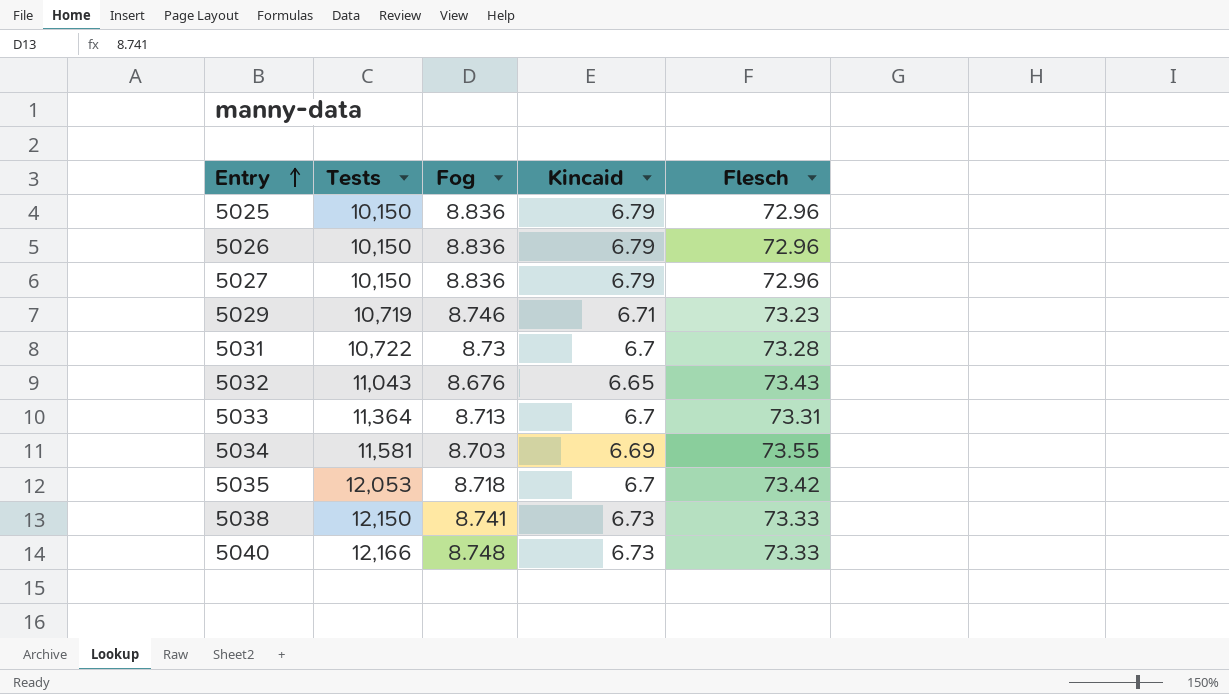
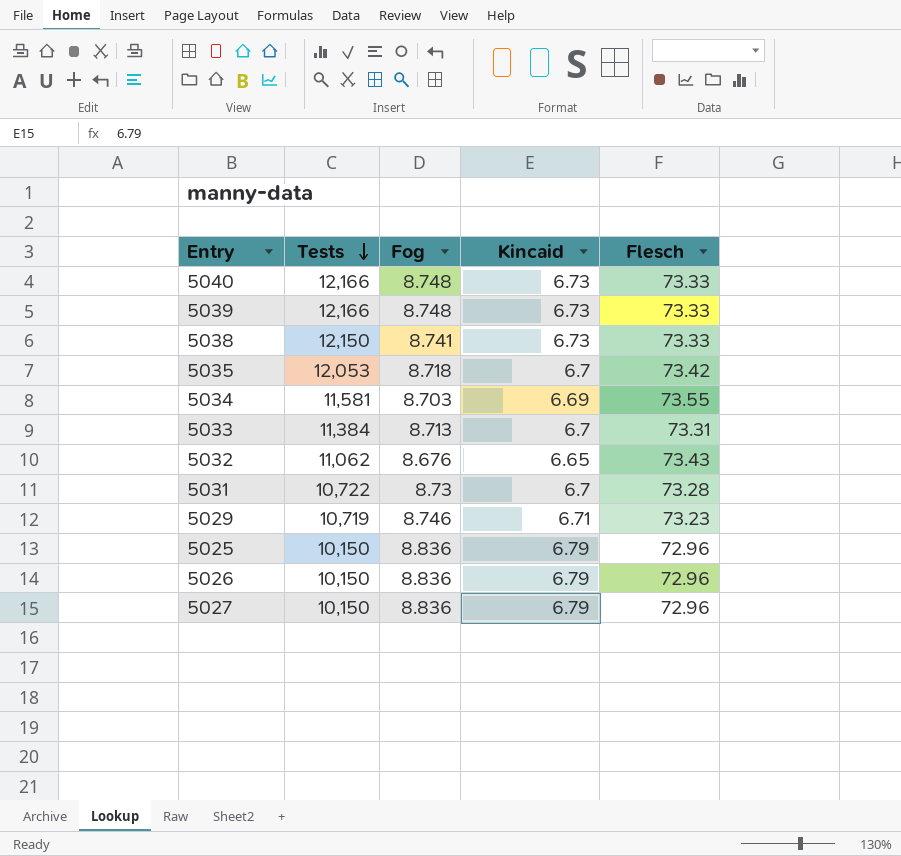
row order: Entry ascending -> Tests descending
row 5039: none -> 12,166 | 8.748 | 6.73 | 73.33
5033 | Tests: 11,364 -> 11,384
5032 | Tests: 11,043 -> 11,062

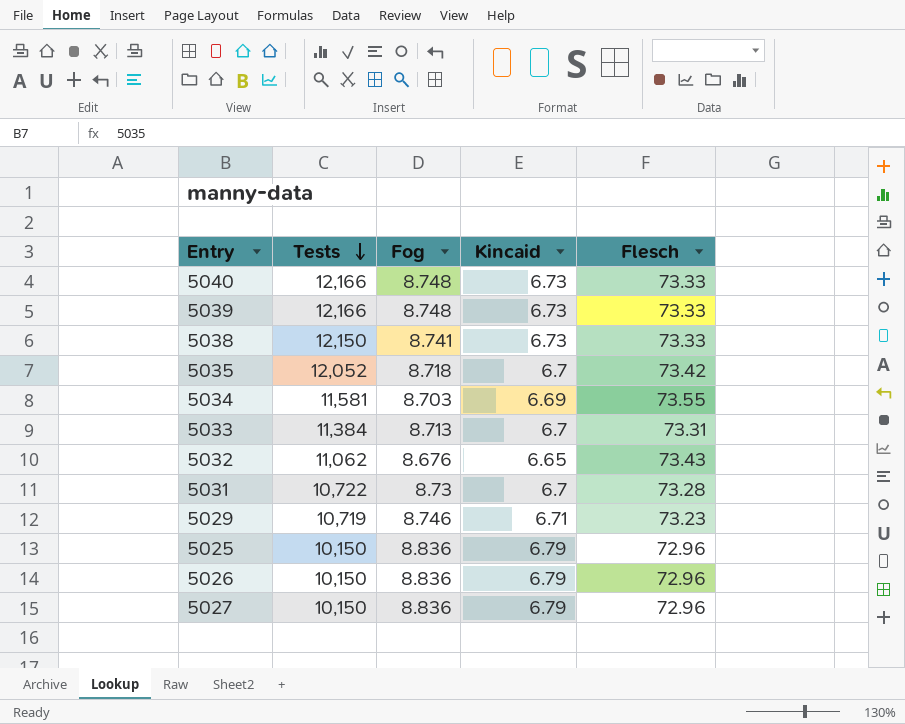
5035 | Tests: 12,053 -> 12,052

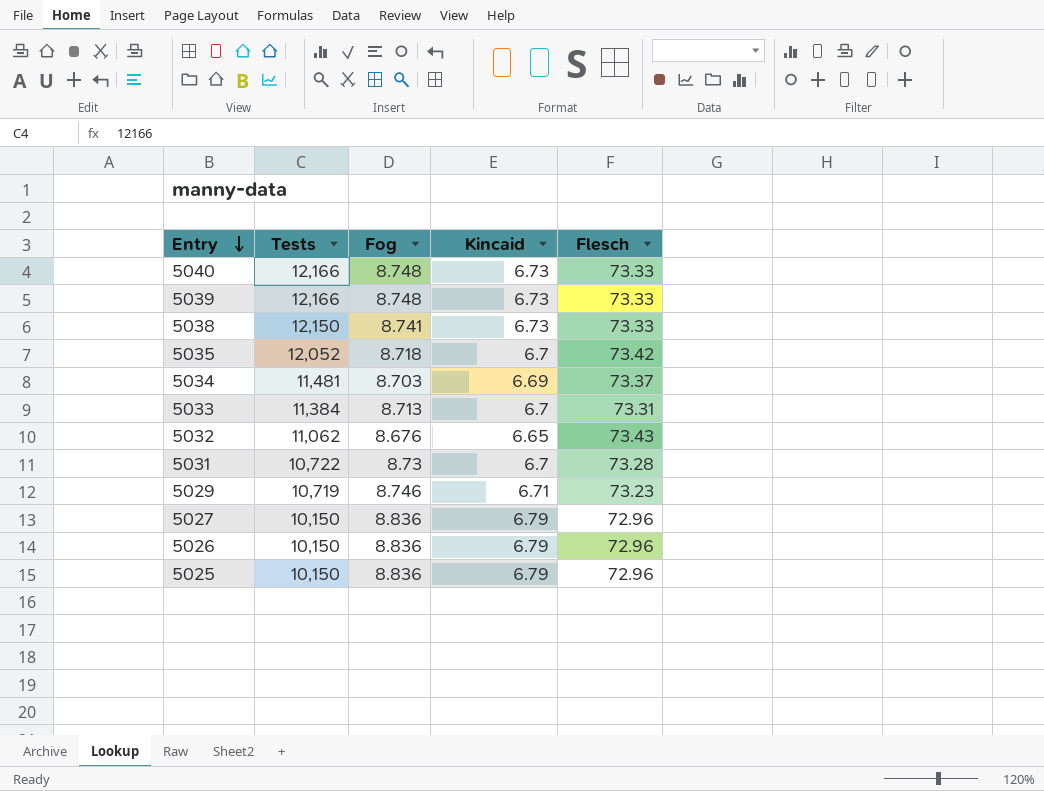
row order: Tests descending -> Entry descending
5034 | Tests: 11,581 -> 11,481
5034 | Flesch: 73.55 -> 73.37

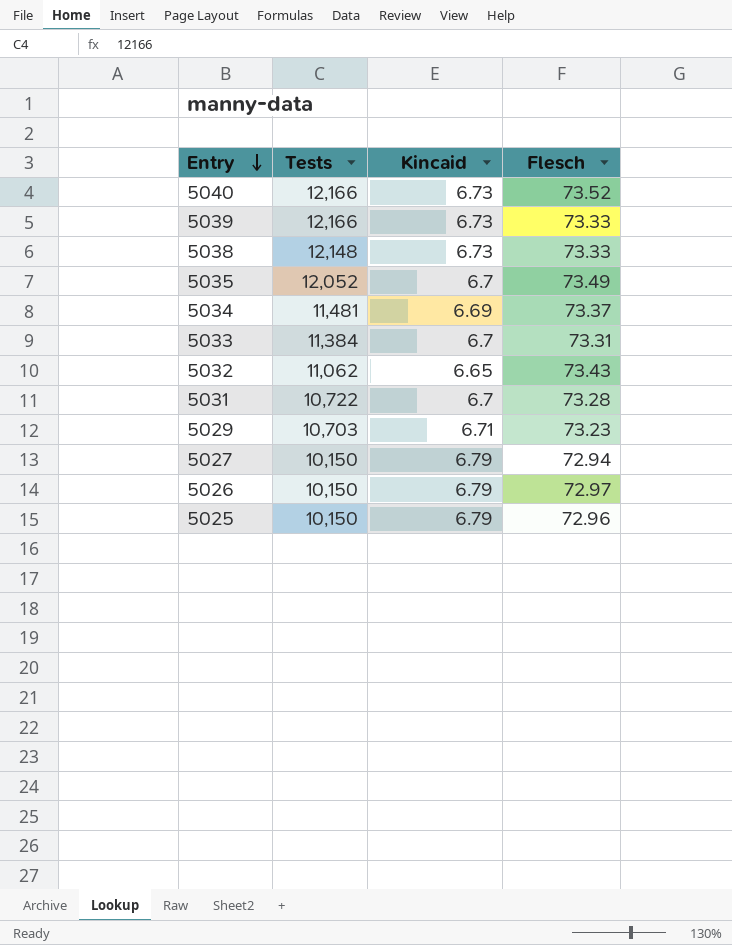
column Fog | position: 3 -> none
5040 | Flesch: 73.33 -> 73.52
5038 | Tests: 12,150 -> 12,148
5035 | Flesch: 73.42 -> 73.49
5029 | Tests: 10,719 -> 10,703
5027 | Flesch: 72.96 -> 72.94
5026 | Flesch: 72.96 -> 72.97

